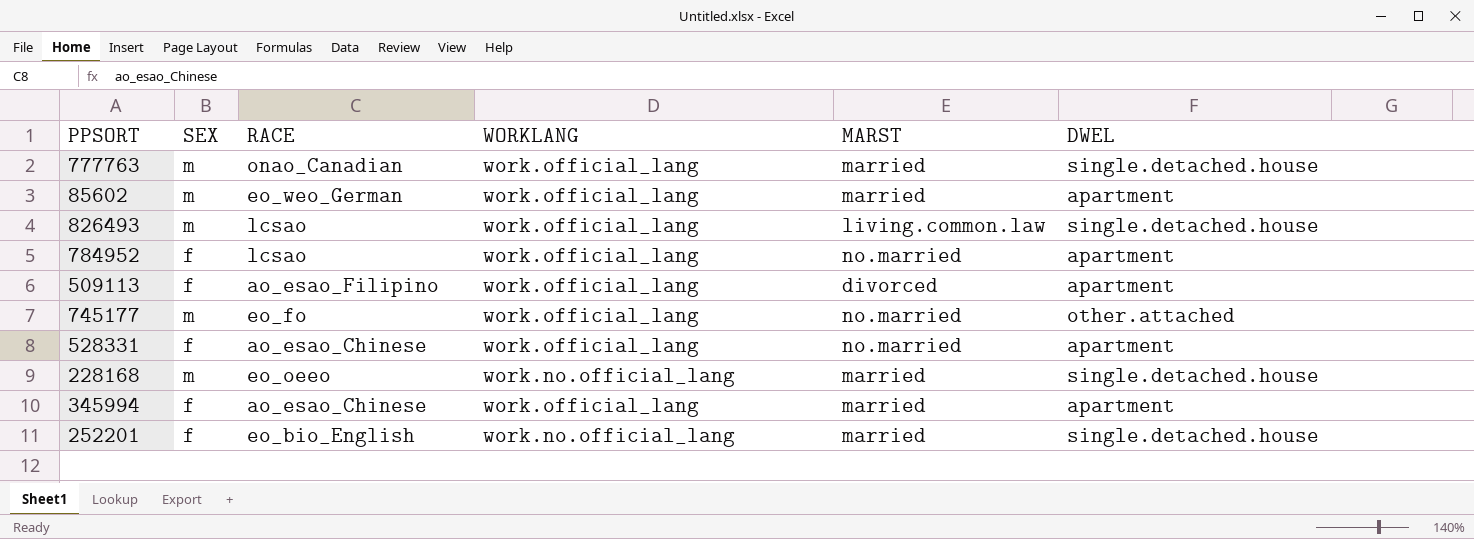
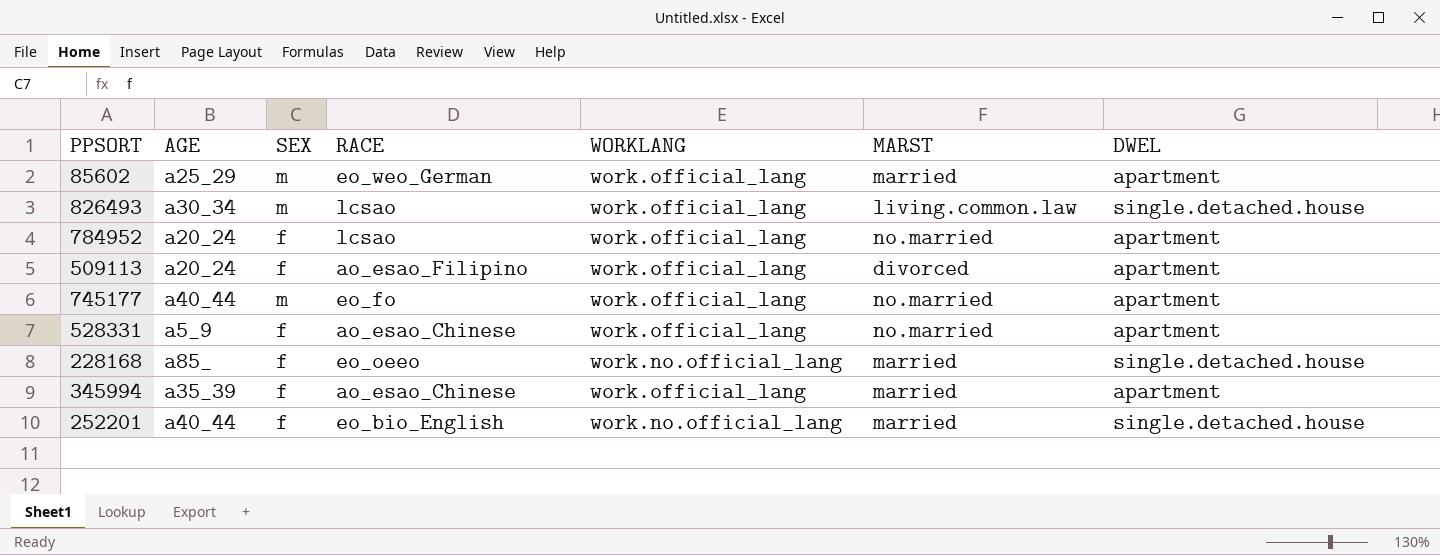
column AGE | position: none -> 2
row 777763: m | onao_Canadian | work.official_lang | married | single.detached.house -> none
745177 | DWEL: other.attached -> apartment
228168 | SEX: m -> f

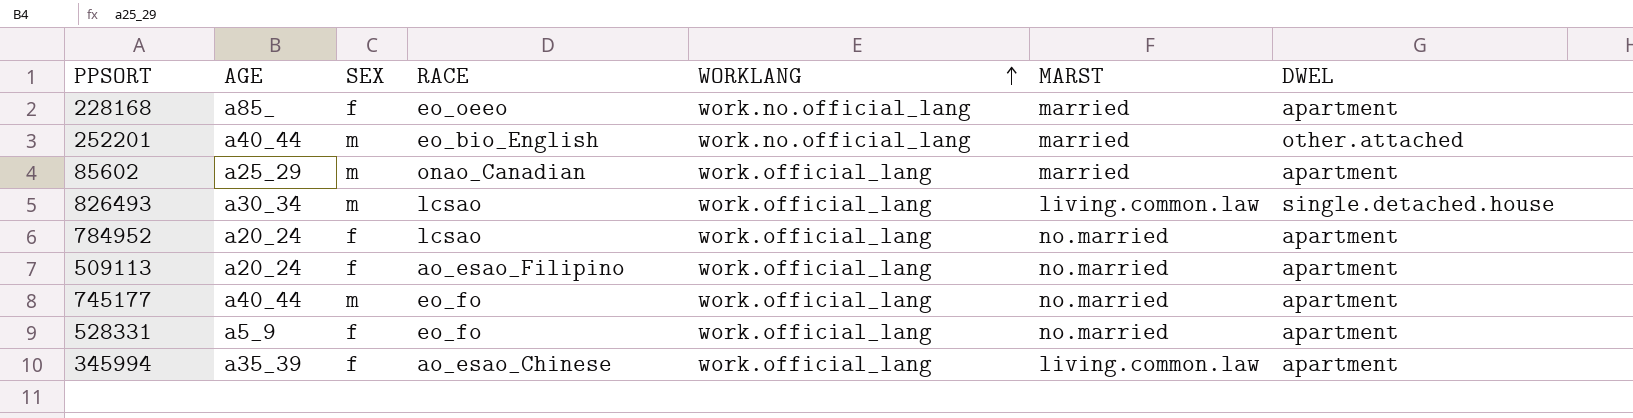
row order: none -> WORKLANG ascending
228168 | DWEL: single.detached.house -> apartment
252201 | SEX: f -> m
252201 | DWEL: single.detached.house -> other.attached
85602 | RACE: eo_weo_German -> onao_Canadian
509113 | MARST: divorced -> no.married
528331 | RACE: ao_esao_Chinese -> eo_fo
345994 | MARST: married -> living.common.law

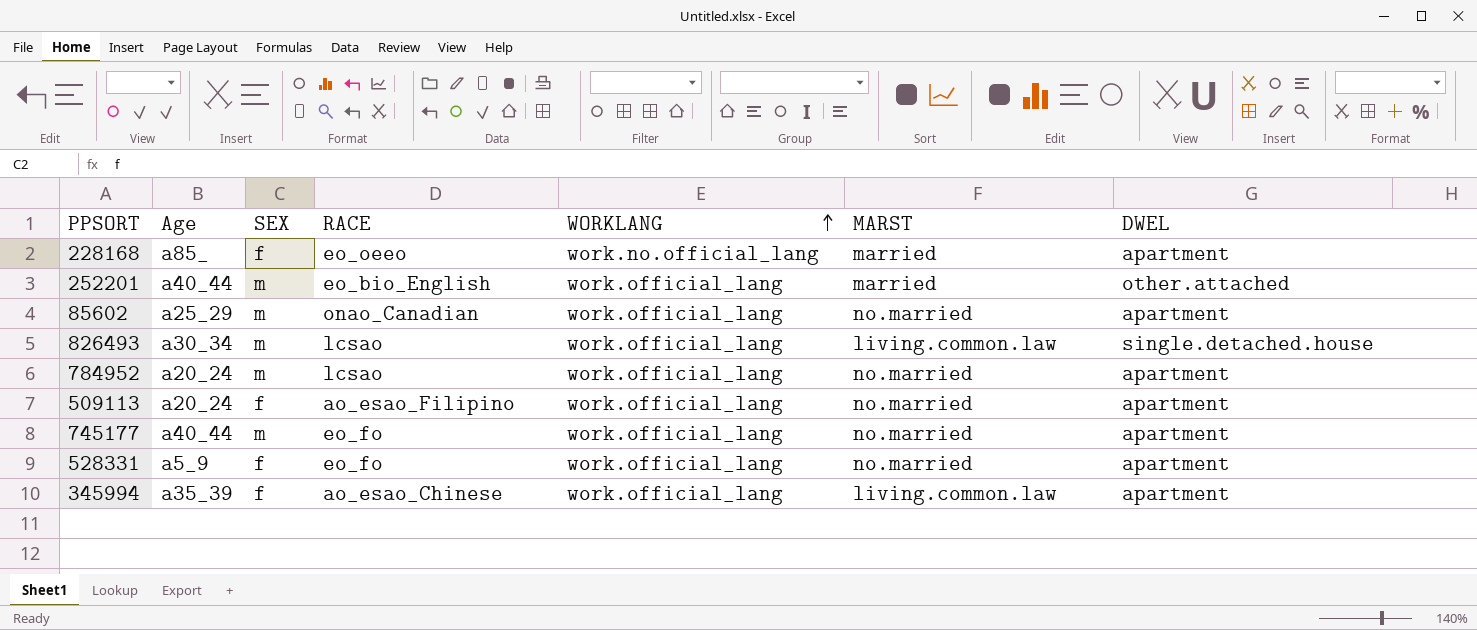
column name: AGE -> Age
252201 | WORKLANG: work.no.official_lang -> work.official_lang
85602 | MARST: married -> no.married
784952 | SEX: f -> m

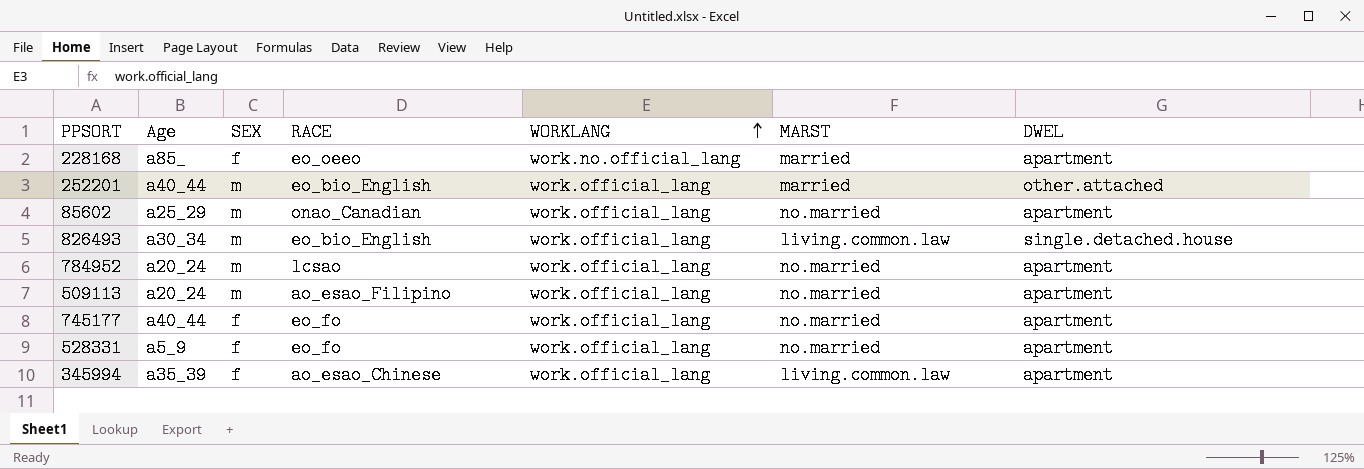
826493 | RACE: lcsao -> eo_bio_English
509113 | SEX: f -> m
745177 | SEX: m -> f

